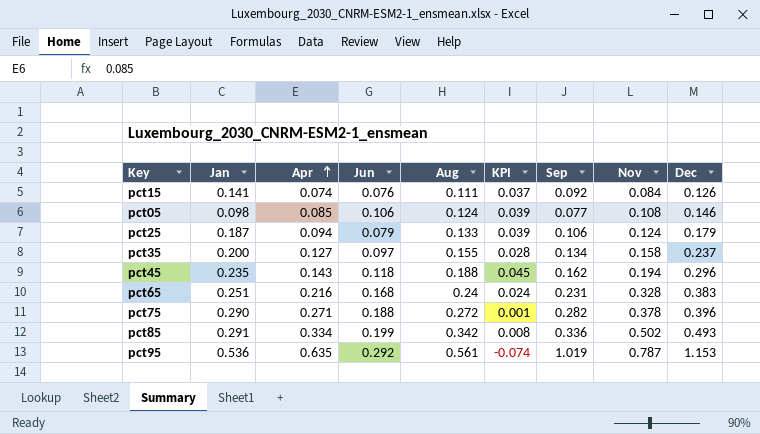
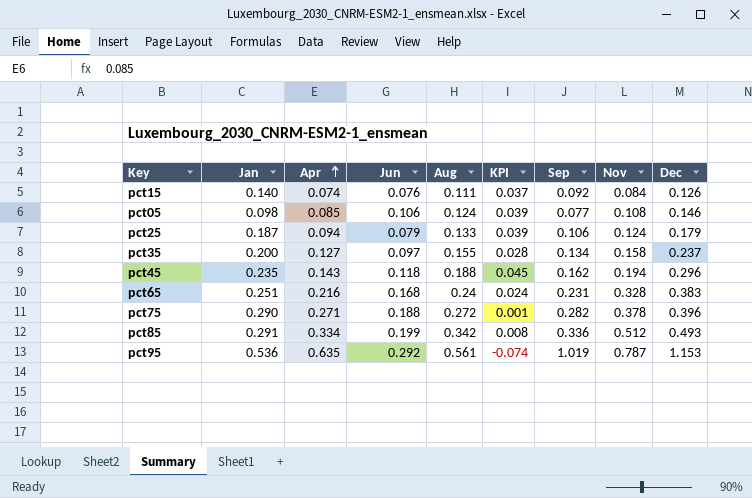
pct15 | Jan: 0.141 -> 0.140
pct85 | Nov: 0.502 -> 0.512

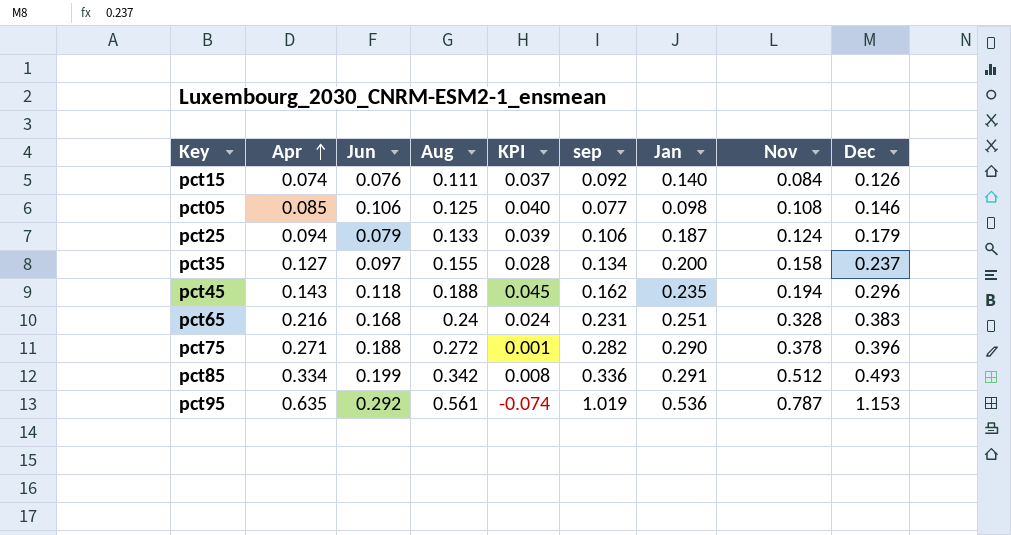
column name: Sep -> sep
column Jan | position: 2 -> 7
pct05 | Aug: 0.124 -> 0.125
pct05 | KPI: 0.039 -> 0.040

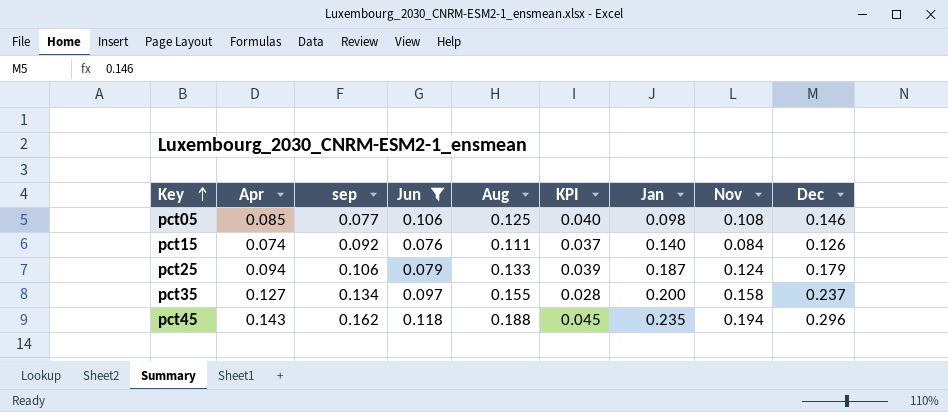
filter: none -> Jun <= 0.118
row order: Apr ascending -> Key ascending
column sep | position: 6 -> 3

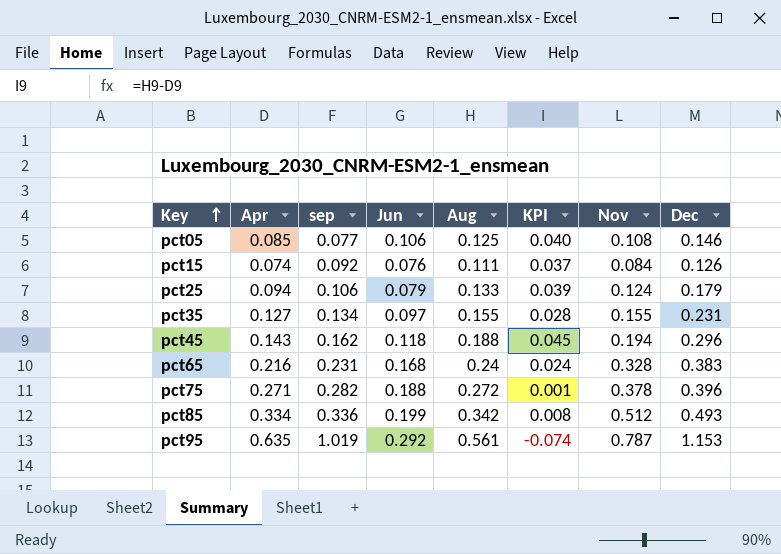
filter: Jun <= 0.118 -> none
column Jan | position: 7 -> none
pct35 | Nov: 0.158 -> 0.155
pct35 | Dec: 0.237 -> 0.231

